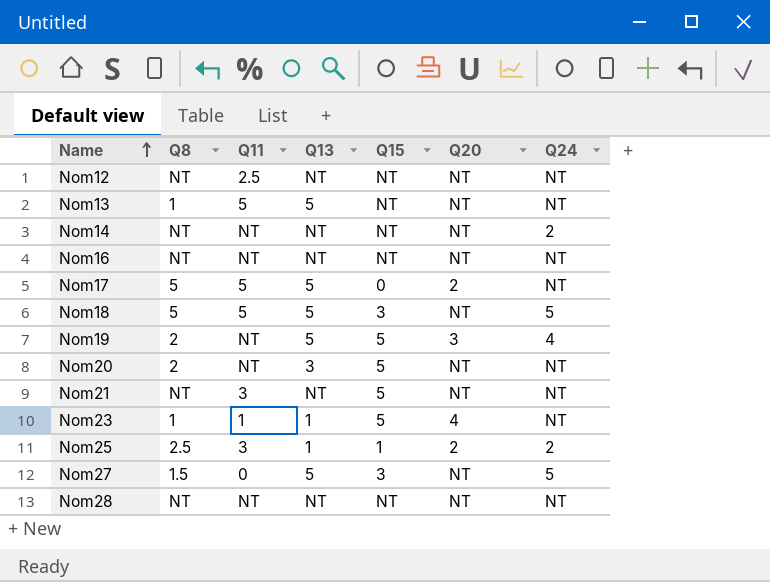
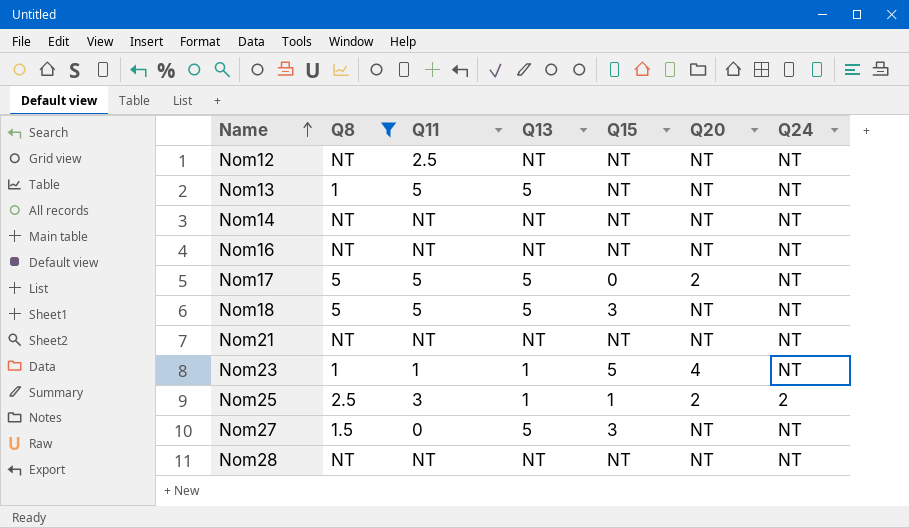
filter: none -> Q8 != 2
Nom14 | Q24: 2 -> NT
Nom18 | Q24: 5 -> NT
Nom21 | Q11: 3 -> NT
Nom21 | Q15: 5 -> NT
Nom27 | Q24: 5 -> NT

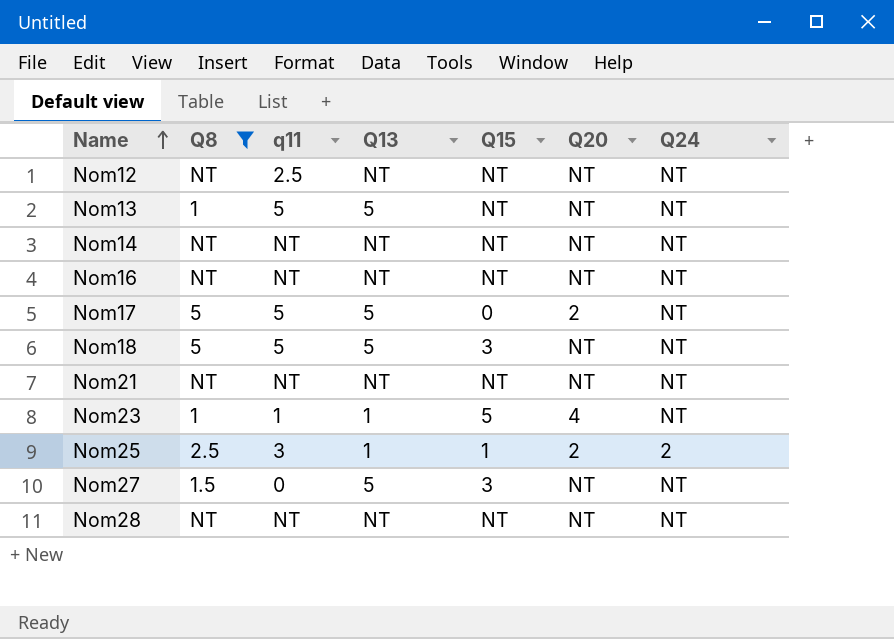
column name: Q11 -> q11

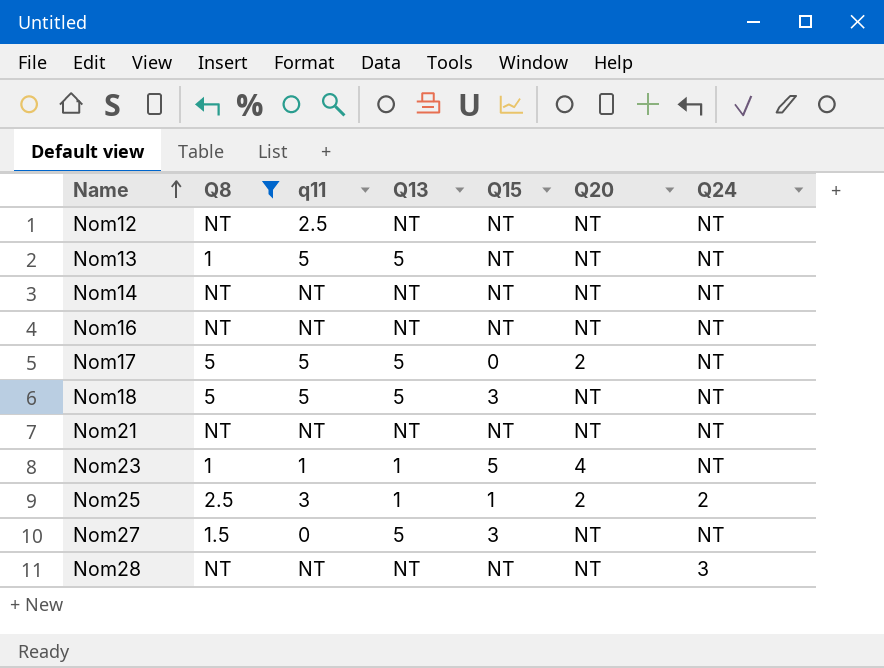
Nom28 | Q24: NT -> 3

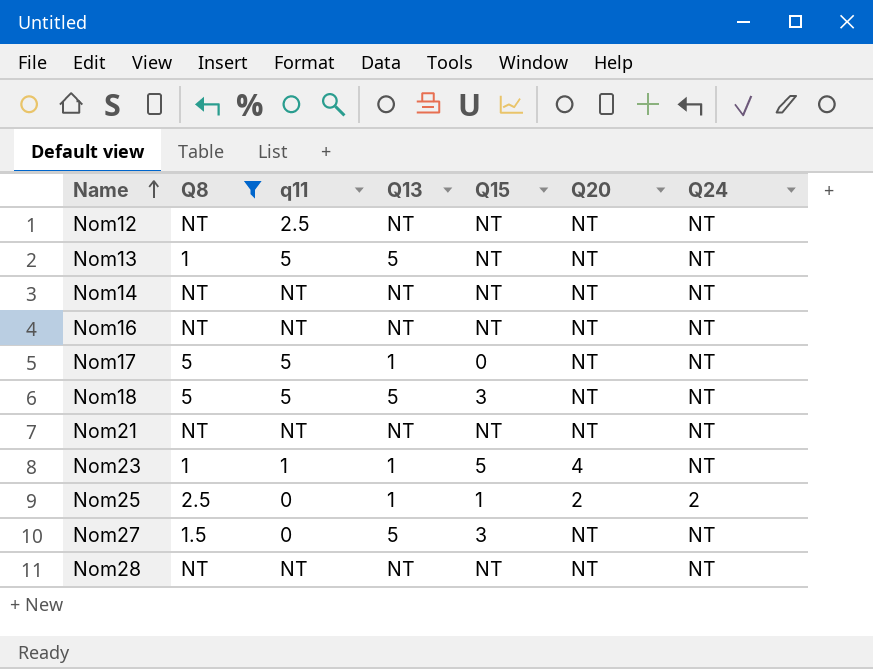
Nom17 | Q13: 5 -> 1
Nom17 | Q20: 2 -> NT
Nom25 | q11: 3 -> 0
Nom28 | Q24: 3 -> NT

